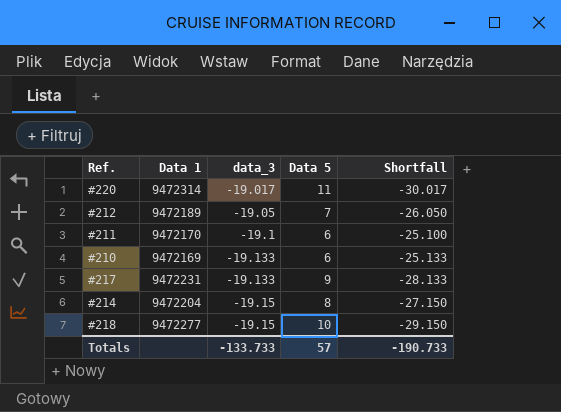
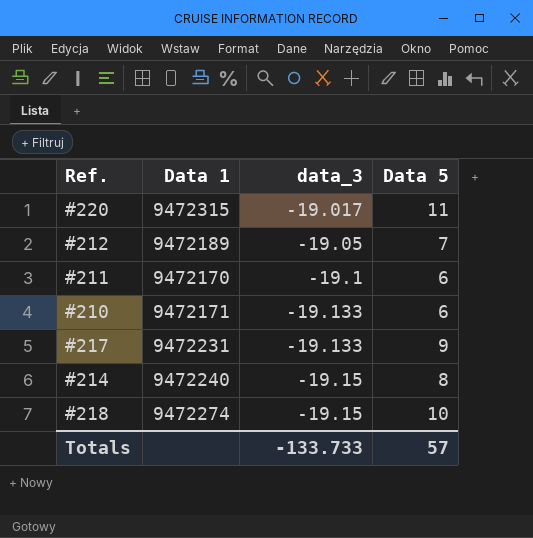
column Shortfall | formula: [data_3] - [Data 5] -> none
#220 | Data 1: 9472314 -> 9472315
#210 | Data 1: 9472169 -> 9472171
#214 | Data 1: 9472204 -> 9472240
#218 | Data 1: 9472277 -> 9472274

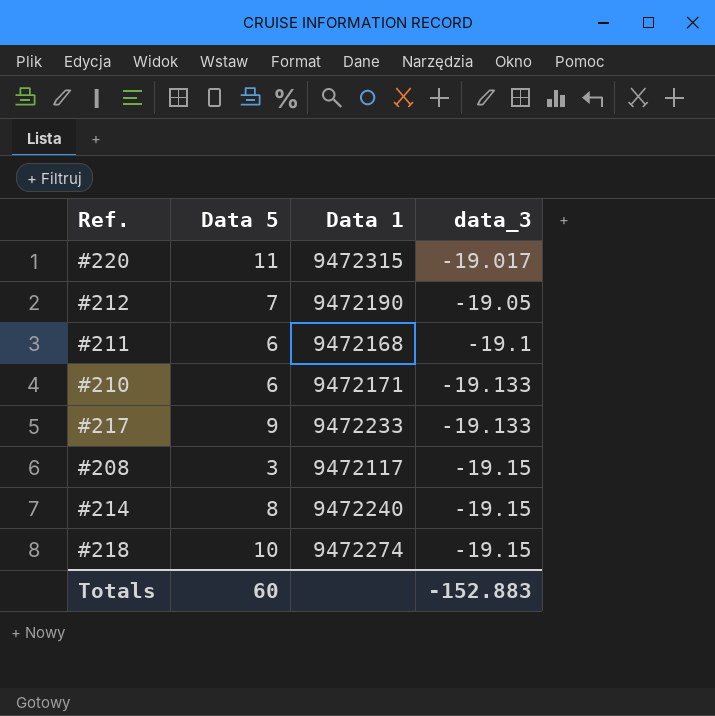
column Data 5 | position: 4 -> 2
#212 | Data 1: 9472189 -> 9472190
#211 | Data 1: 9472170 -> 9472168
#217 | Data 1: 9472231 -> 9472233
row #208: none -> 3 | 9472117 | -19.15
Totals | Data 5: 57 -> 60
Totals | data_3: -133.733 -> -152.883

